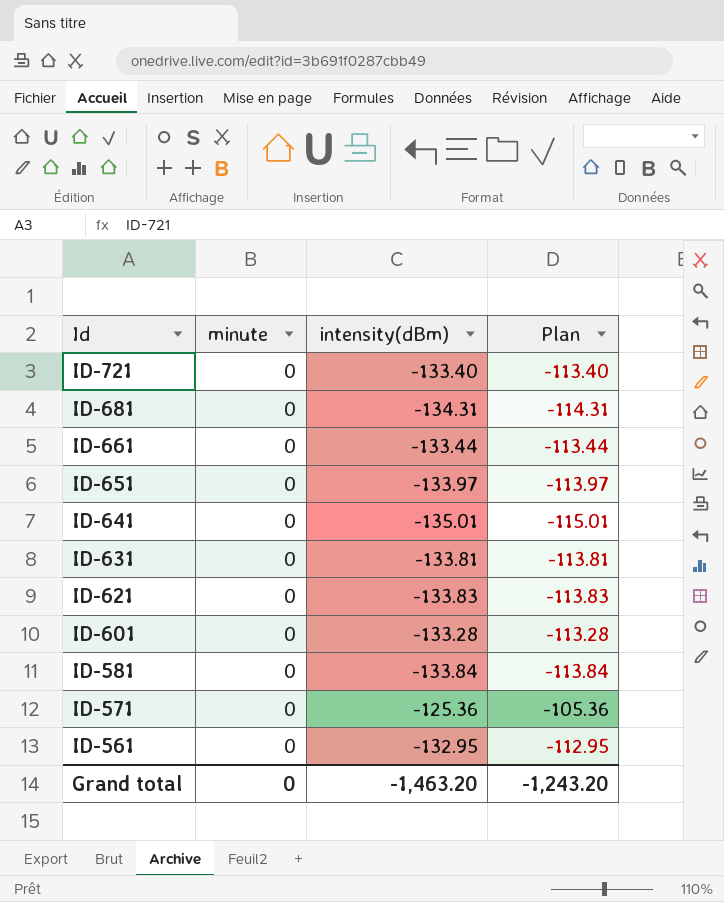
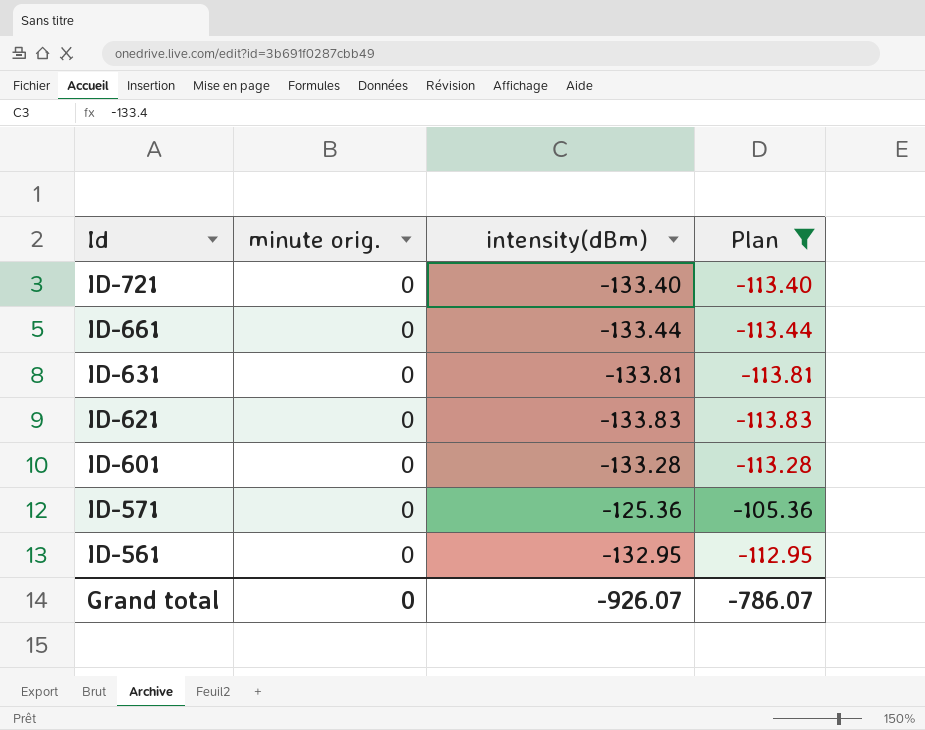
filter: none -> Plan >= -113.83
column name: minute -> minute orig.
Grand total | intensity(dBm): -1,463.20 -> -926.07
Grand total | Plan: -1,243.20 -> -786.07

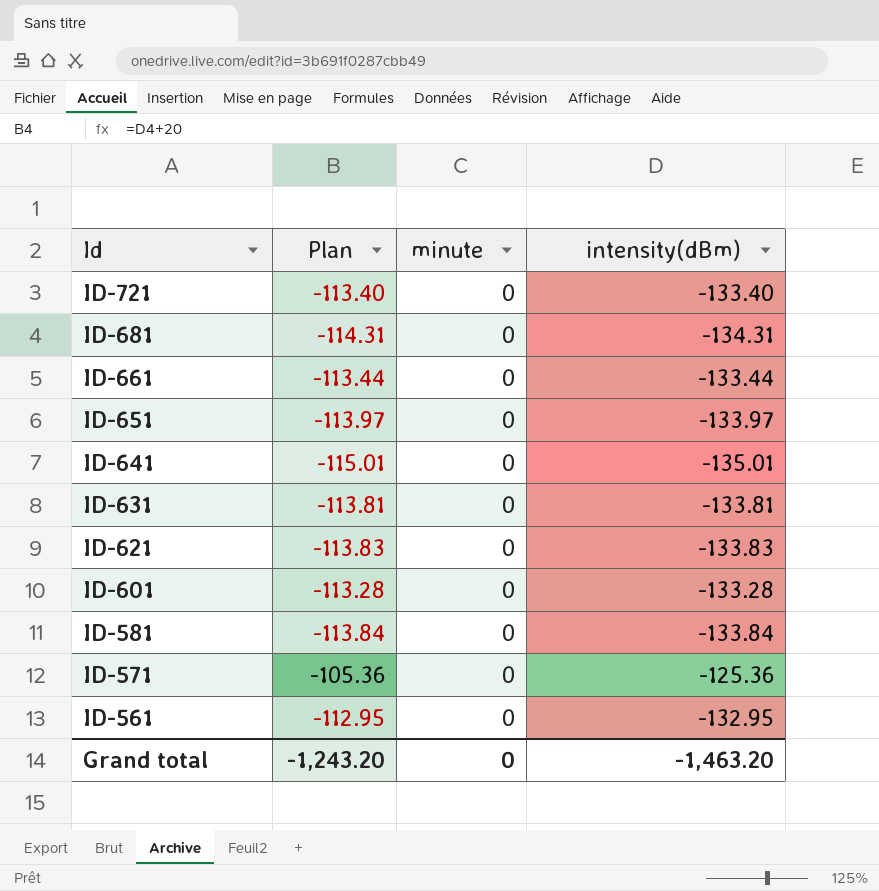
filter: Plan >= -113.83 -> none
column Plan | position: 4 -> 2
column name: minute orig. -> minute
Grand total | Plan: -786.07 -> -1,243.20
Grand total | intensity(dBm): -926.07 -> -1,463.20

